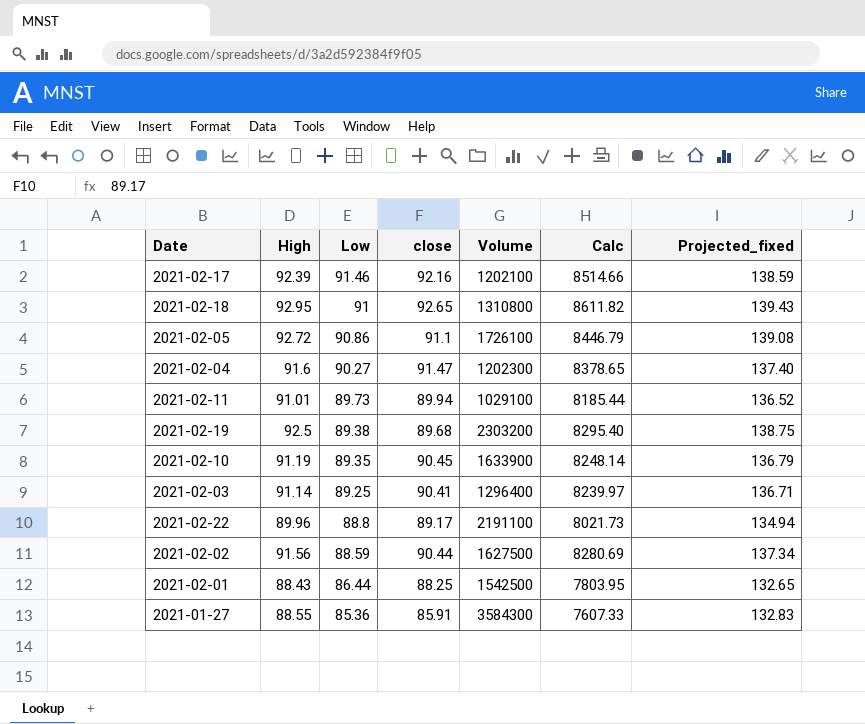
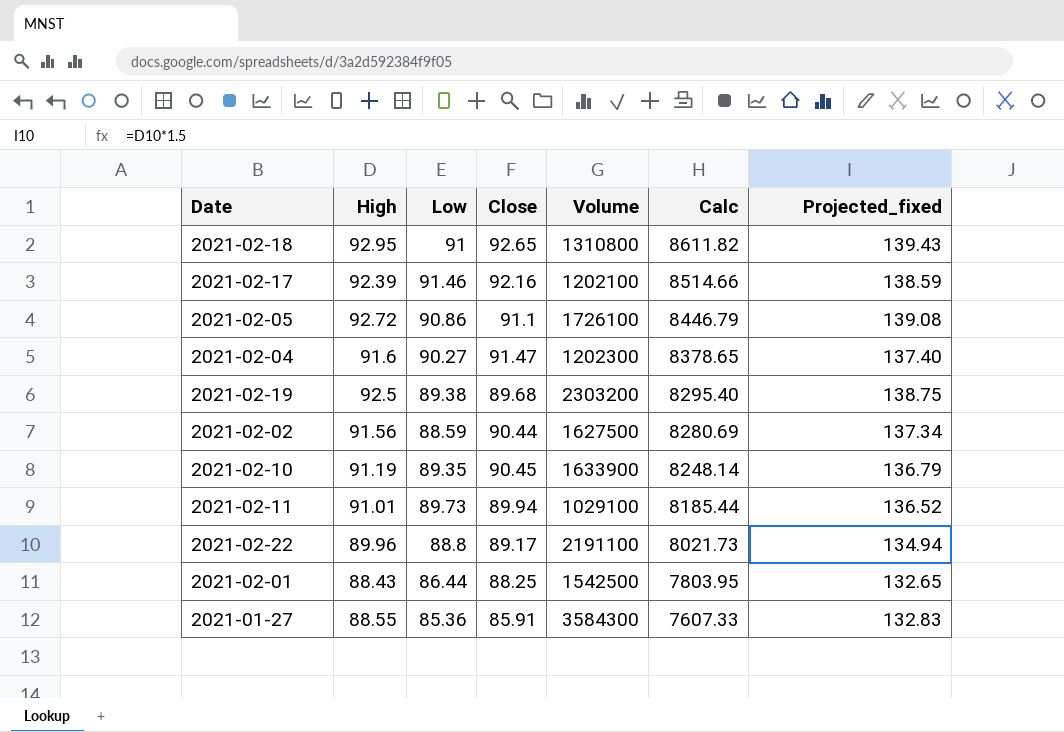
row order: Low descending -> Calc descending
column name: close -> Close
row 2021-02-03: 91.14 | 89.25 | 90.41 | 1296400 | 8239.97 | 136.71 -> none

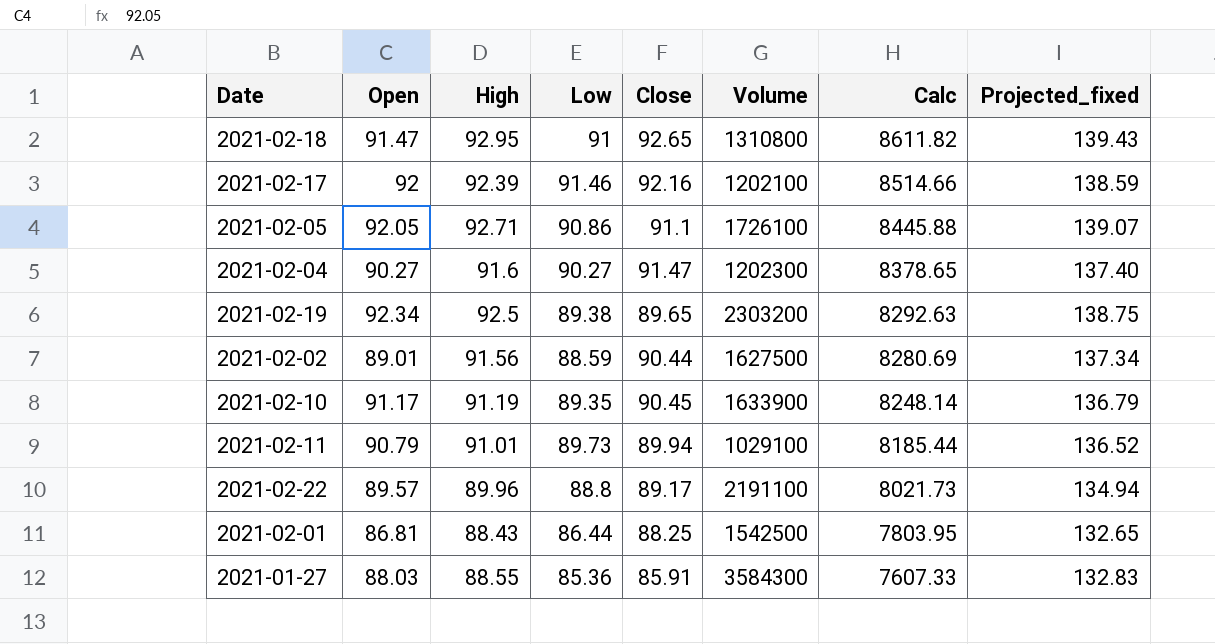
column Open | position: none -> 2
2021-02-05 | High: 92.72 -> 92.71
2021-02-05 | Calc: 8446.79 -> 8445.88
2021-02-05 | Projected_fixed: 139.08 -> 139.07
2021-02-19 | Close: 89.68 -> 89.65
2021-02-19 | Calc: 8295.40 -> 8292.63

